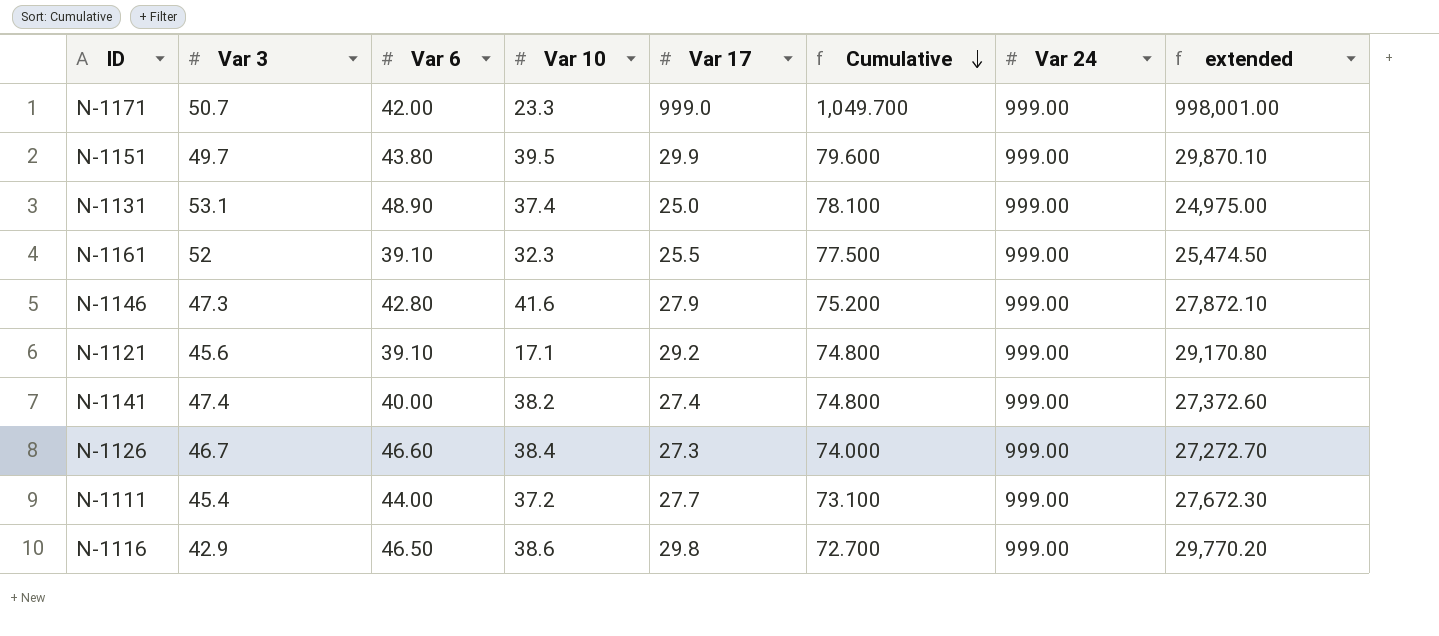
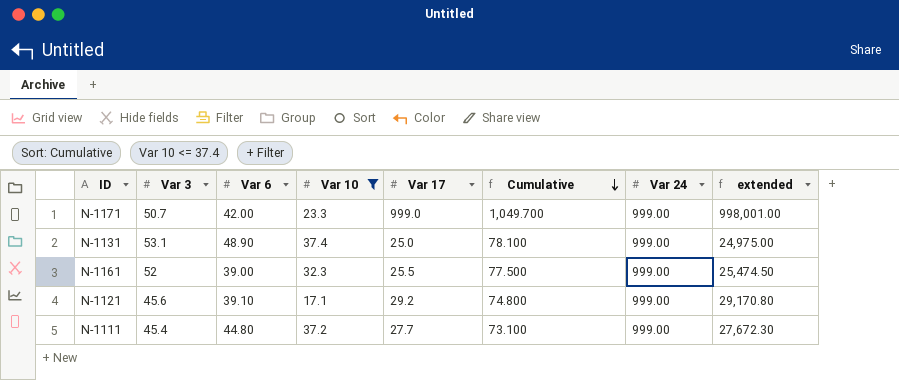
filter: none -> Var 10 <= 37.4
N-1161 | Var 6: 39.10 -> 39.00
N-1111 | Var 6: 44.00 -> 44.80

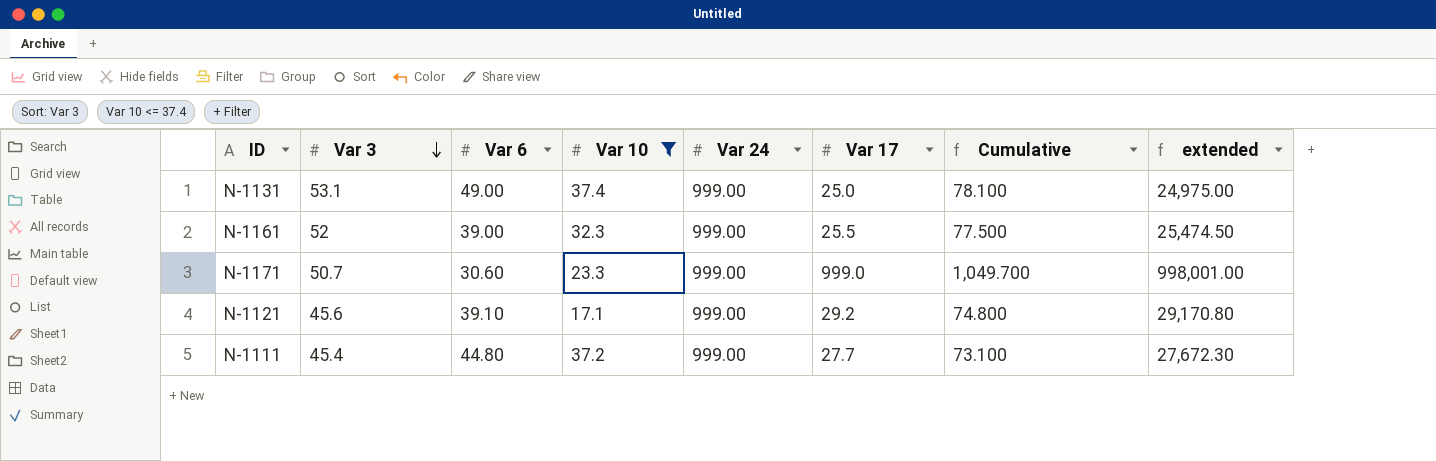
row order: Cumulative descending -> Var 3 descending
column Var 24 | position: 7 -> 5
N-1131 | Var 6: 48.90 -> 49.00
N-1171 | Var 6: 42.00 -> 30.60

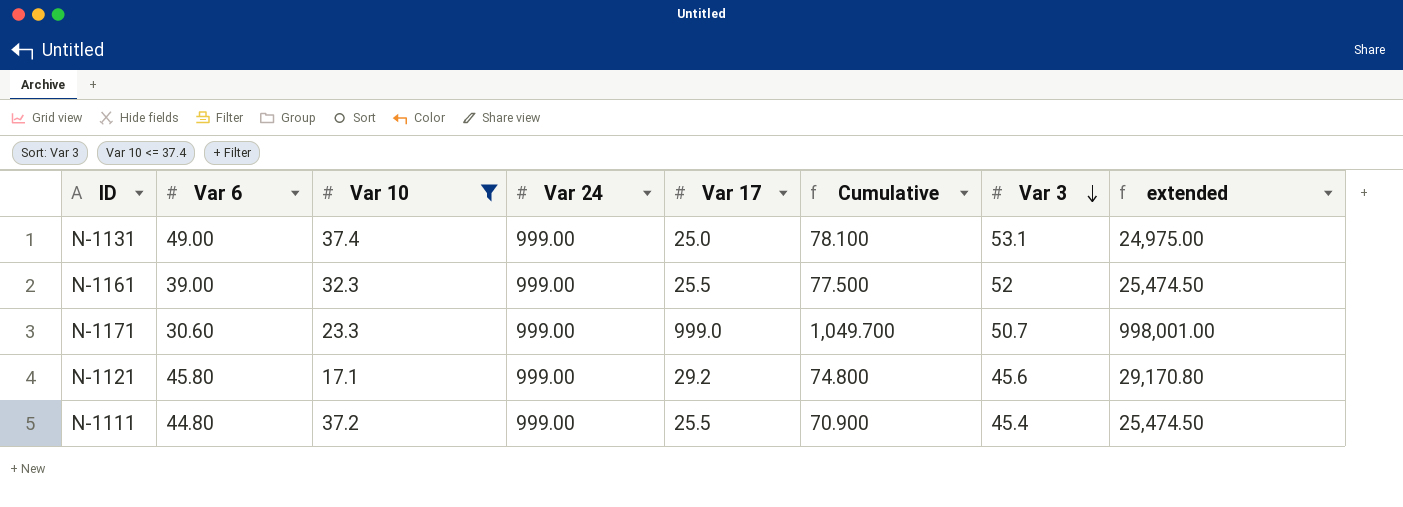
column Var 3 | position: 2 -> 7
N-1121 | Var 6: 39.10 -> 45.80
N-1111 | Var 17: 27.7 -> 25.5
N-1111 | Cumulative: 73.100 -> 70.900
N-1111 | extended: 27,672.30 -> 25,474.50

